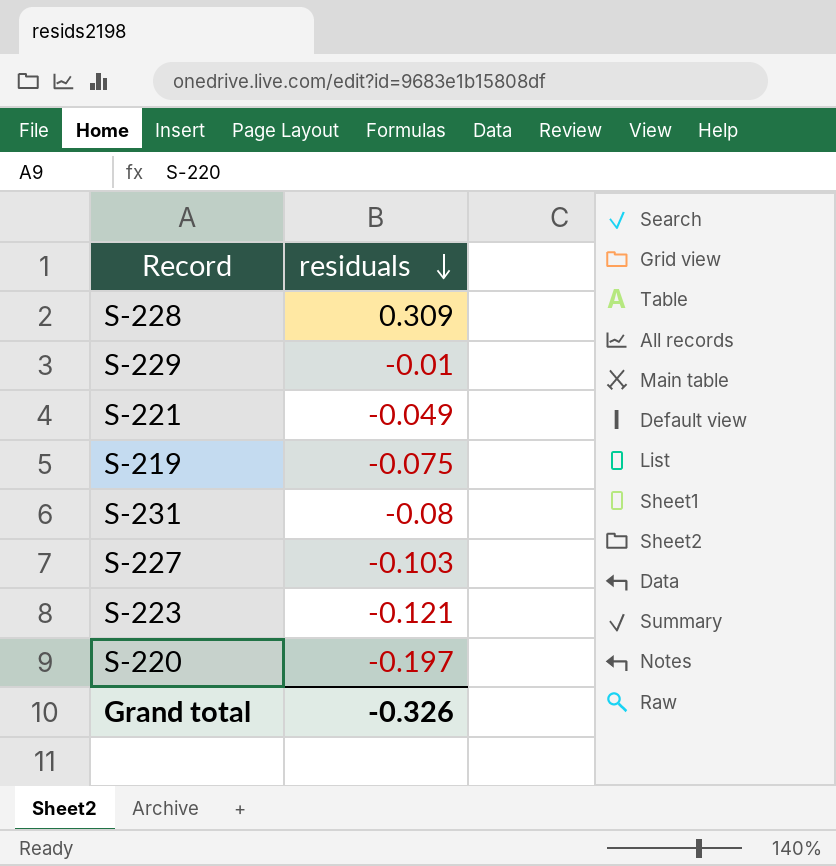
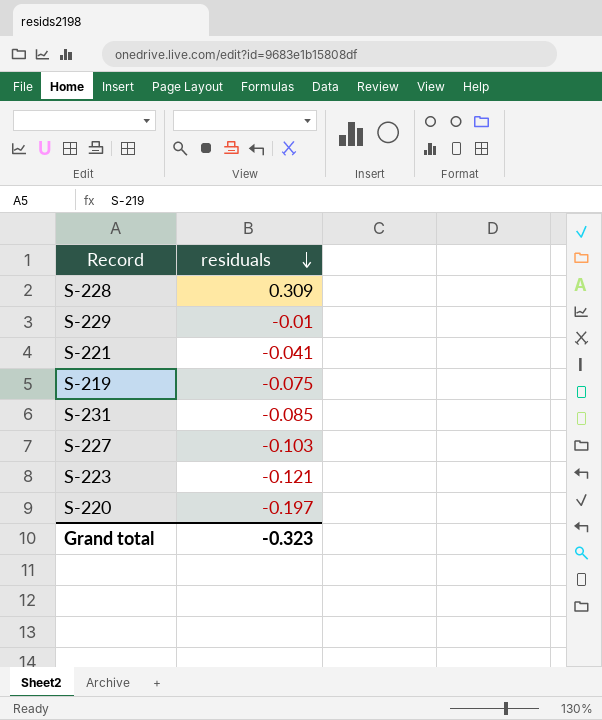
S-221 | residuals: -0.049 -> -0.041
S-231 | residuals: -0.08 -> -0.085
Grand total | residuals: -0.326 -> -0.323

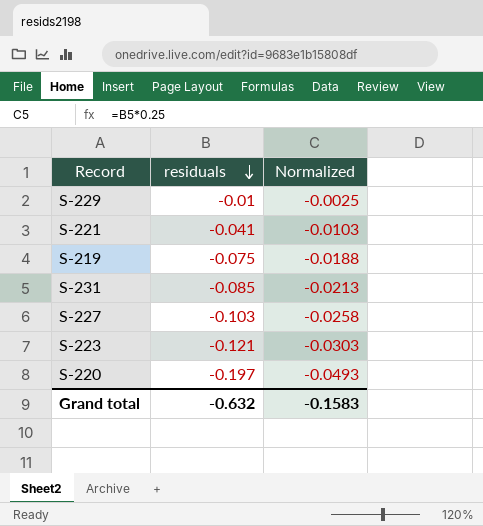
column Normalized | formula: none -> [residuals] * 0.25
row S-228: 0.309 -> none
Grand total | residuals: -0.323 -> -0.632

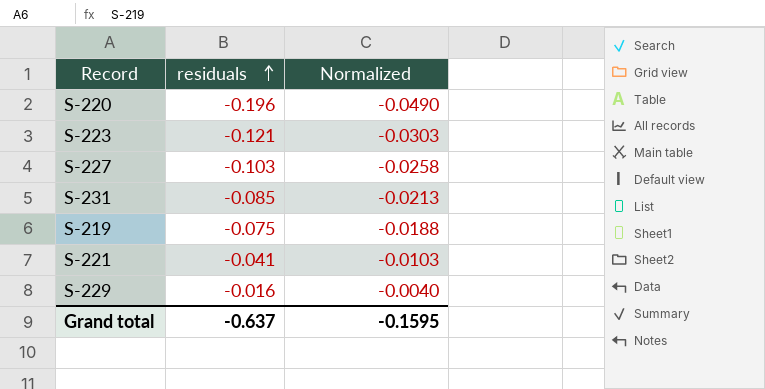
row order: residuals descending -> residuals ascending
S-220 | residuals: -0.197 -> -0.196
S-220 | Normalized: -0.0493 -> -0.0490
S-229 | residuals: -0.01 -> -0.016
S-229 | Normalized: -0.0025 -> -0.0040
Grand total | residuals: -0.632 -> -0.637
Grand total | Normalized: -0.1583 -> -0.1595

